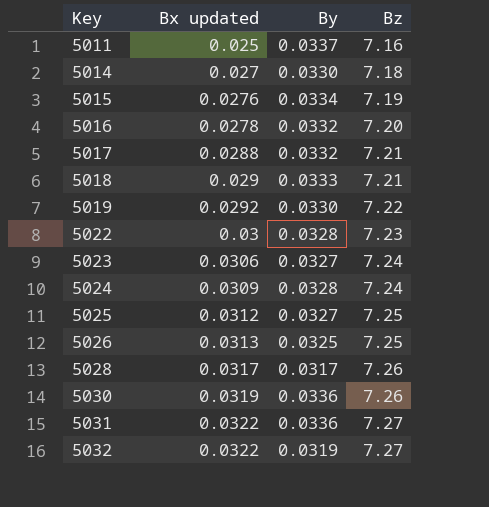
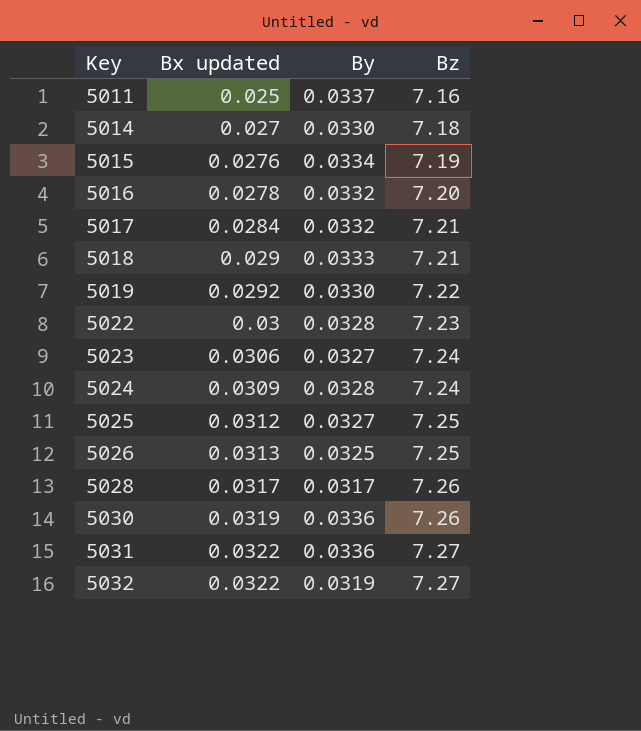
5017 | Bx updated: 0.0288 -> 0.0284

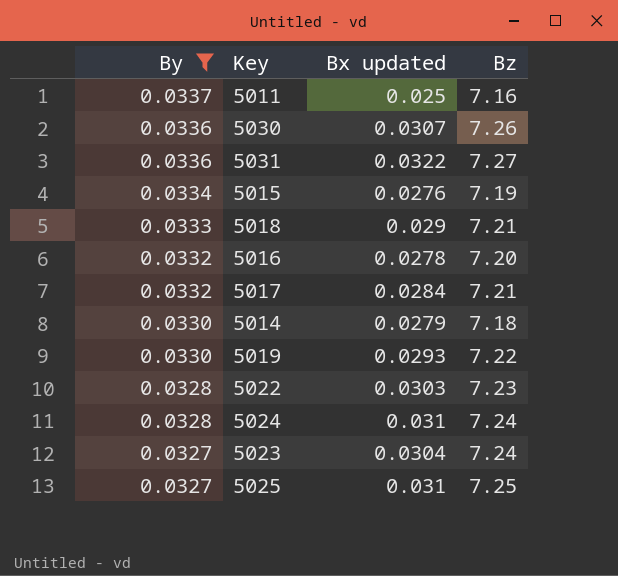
filter: none -> By >= 0.0327
row order: Key ascending -> By descending
column By | position: 3 -> 1
5030 | Bx updated: 0.0319 -> 0.0307
5014 | Bx updated: 0.027 -> 0.0279
5019 | Bx updated: 0.0292 -> 0.0293
5022 | Bx updated: 0.03 -> 0.0303
5024 | Bx updated: 0.0309 -> 0.031
5023 | Bx updated: 0.0306 -> 0.0304
5025 | Bx updated: 0.0312 -> 0.031

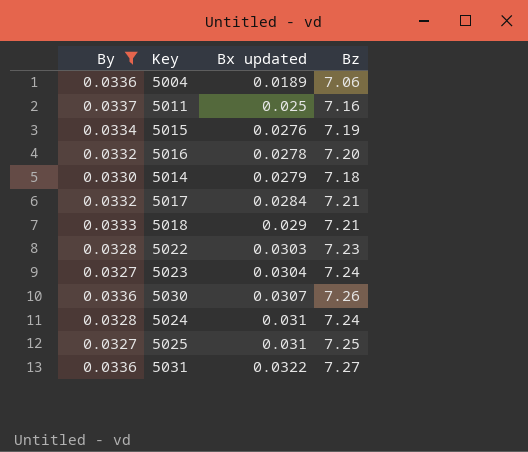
row order: By descending -> Bx updated ascending
row 5019: 0.0330 | 0.0293 | 7.22 -> none
row 5004: none -> 0.0336 | 0.0189 | 7.06

